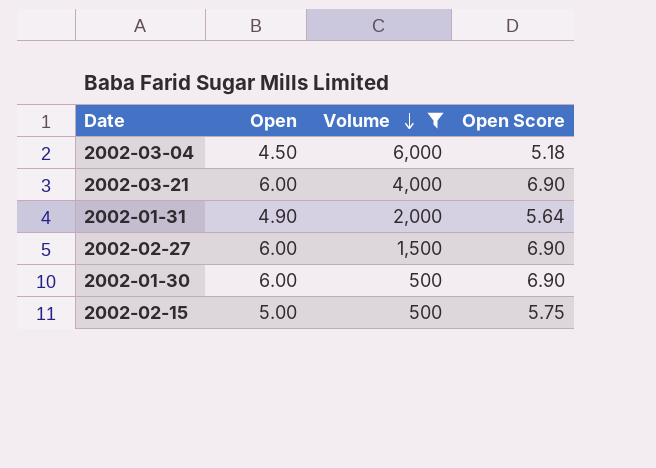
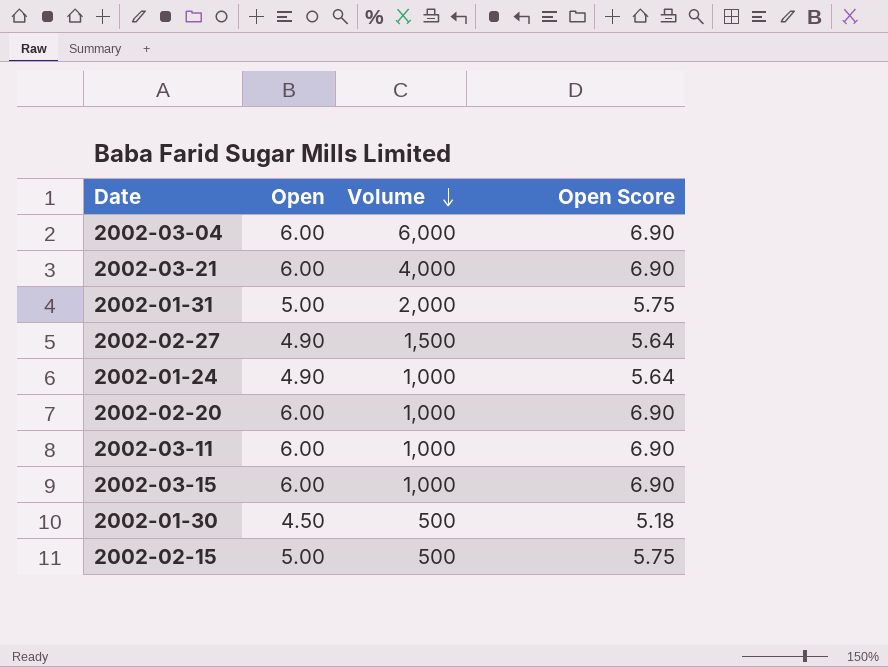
filter: Volume != 1,000 -> none
2002-03-04 | Open: 4.50 -> 6.00
2002-03-04 | Open Score: 5.18 -> 6.90
2002-01-31 | Open: 4.90 -> 5.00
2002-01-31 | Open Score: 5.64 -> 5.75
2002-02-27 | Open: 6.00 -> 4.90
2002-02-27 | Open Score: 6.90 -> 5.64
2002-01-30 | Open: 6.00 -> 4.50
2002-01-30 | Open Score: 6.90 -> 5.18

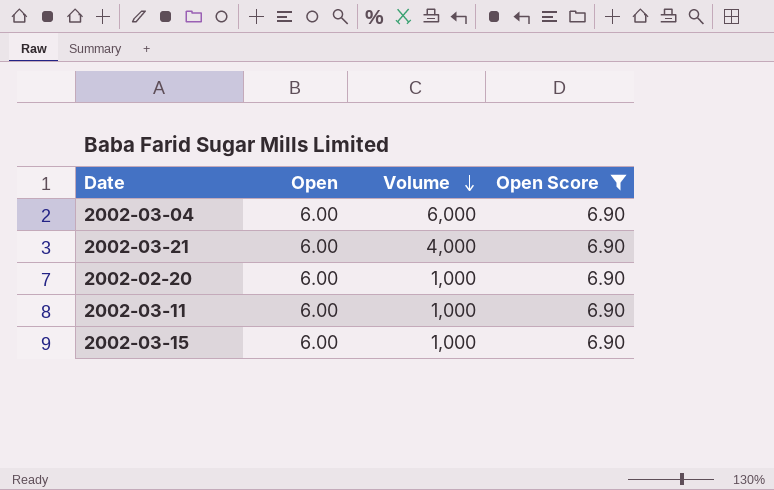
filter: none -> Open Score = 6.90

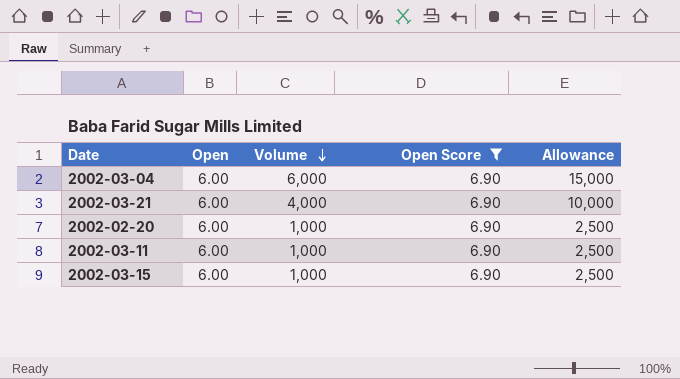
column Allowance | formula: none -> [Volume] * 2.5

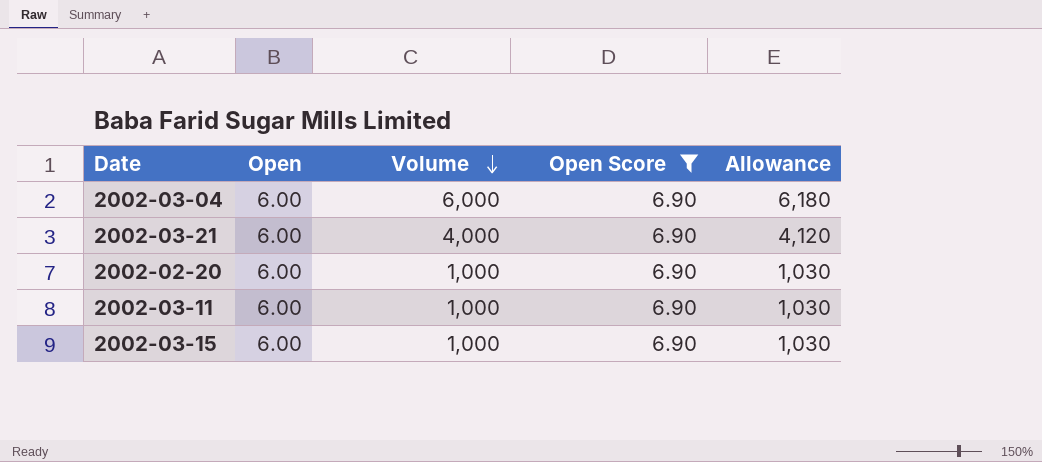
column Allowance | formula: [Volume] * 2.5 -> [Volume] * 1.03

